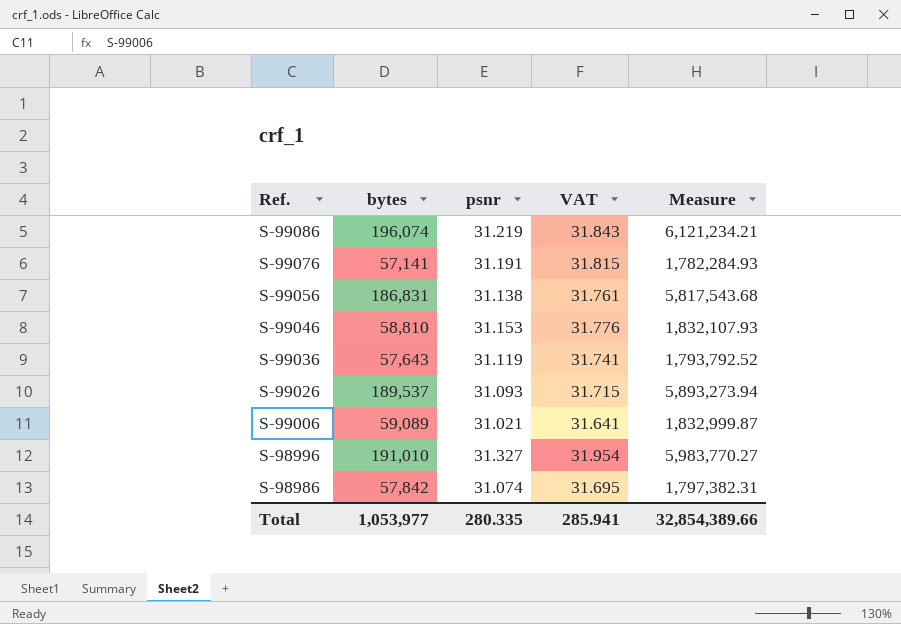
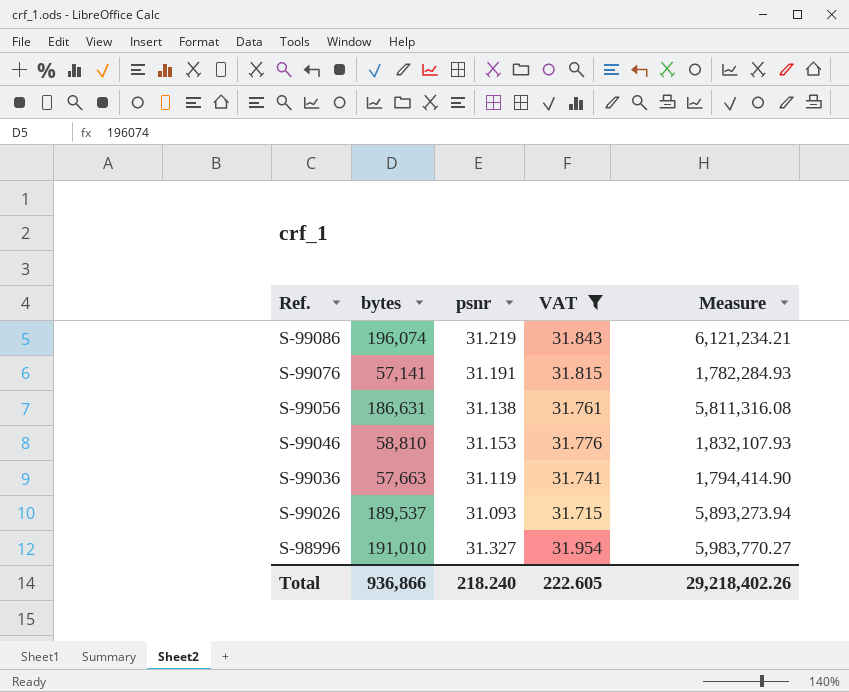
filter: none -> VAT >= 31.715
S-99056 | bytes: 186,831 -> 186,631
S-99056 | Measure: 5,817,543.68 -> 5,811,316.08
S-99036 | bytes: 57,643 -> 57,663
S-99036 | Measure: 1,793,792.52 -> 1,794,414.90
Total | bytes: 1,053,977 -> 936,866
Total | psnr: 280.335 -> 218.240
Total | VAT: 285.941 -> 222.605
Total | Measure: 32,854,389.66 -> 29,218,402.26

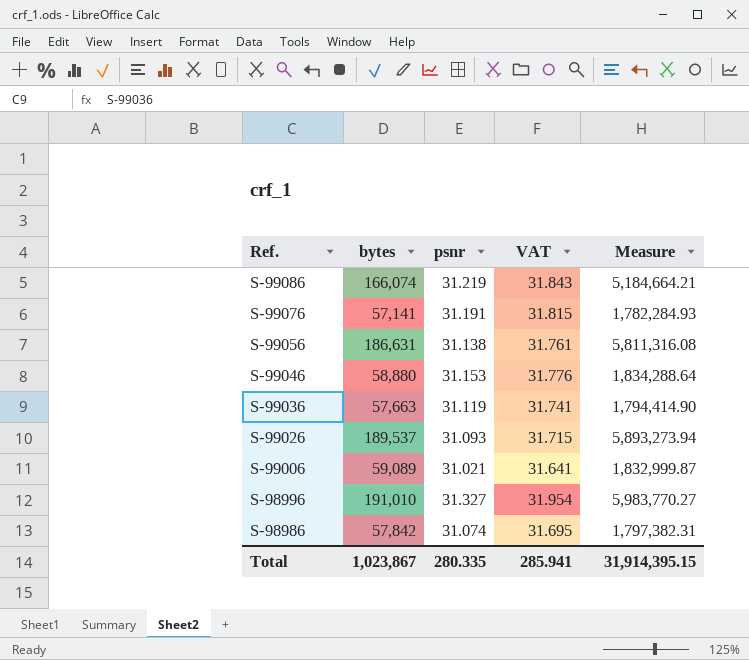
filter: VAT >= 31.715 -> none
S-99086 | bytes: 196,074 -> 166,074
S-99086 | Measure: 6,121,234.21 -> 5,184,664.21
S-99046 | bytes: 58,810 -> 58,880
S-99046 | Measure: 1,832,107.93 -> 1,834,288.64
Total | bytes: 936,866 -> 1,023,867
Total | psnr: 218.240 -> 280.335
Total | VAT: 222.605 -> 285.941
Total | Measure: 29,218,402.26 -> 31,914,395.15

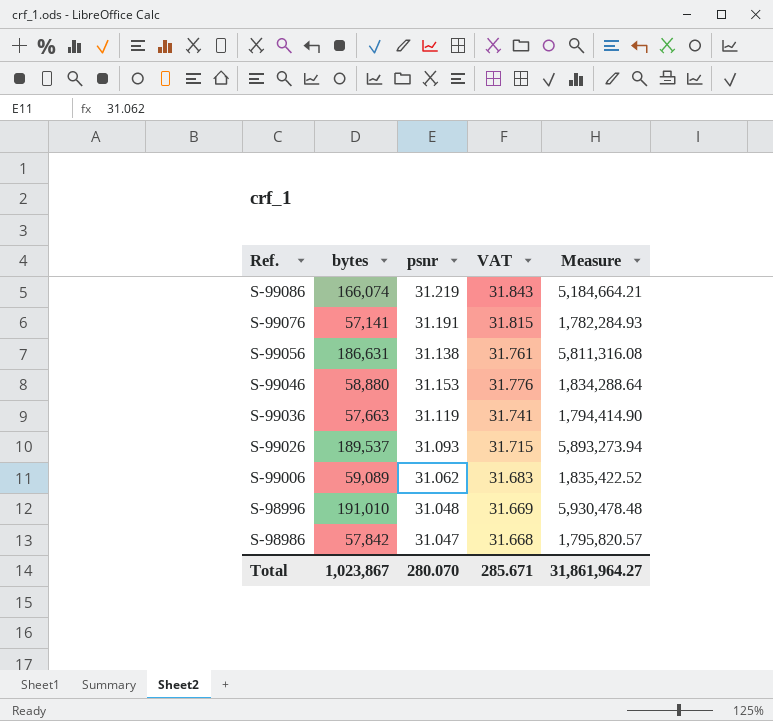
S-99006 | psnr: 31.021 -> 31.062
S-99006 | VAT: 31.641 -> 31.683
S-99006 | Measure: 1,832,999.87 -> 1,835,422.52
S-98996 | psnr: 31.327 -> 31.048
S-98996 | VAT: 31.954 -> 31.669
S-98996 | Measure: 5,983,770.27 -> 5,930,478.48
S-98986 | psnr: 31.074 -> 31.047
S-98986 | VAT: 31.695 -> 31.668
S-98986 | Measure: 1,797,382.31 -> 1,795,820.57
Total | psnr: 280.335 -> 280.070
Total | VAT: 285.941 -> 285.671
Total | Measure: 31,914,395.15 -> 31,861,964.27

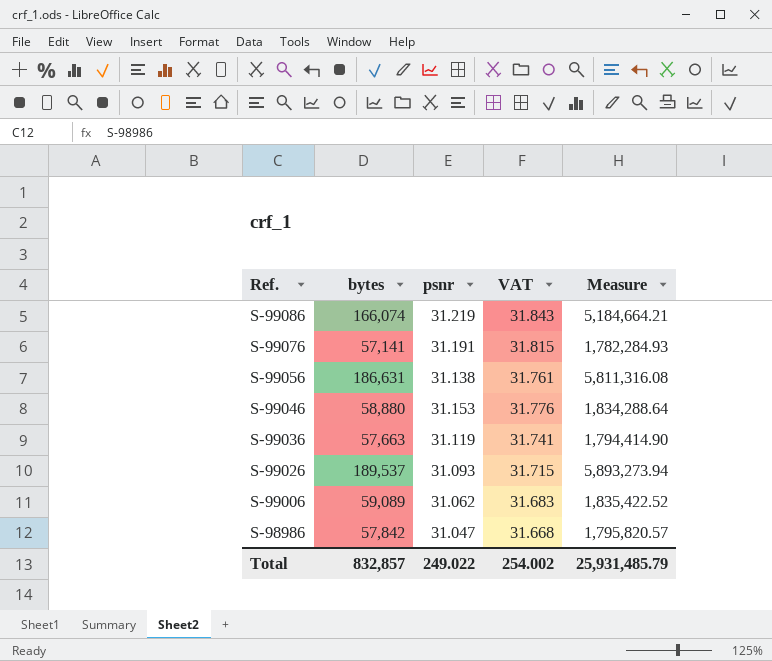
row S-98996: 191,010 | 31.048 | 31.669 | 5,930,478.48 -> none
Total | bytes: 1,023,867 -> 832,857
Total | psnr: 280.070 -> 249.022
Total | VAT: 285.671 -> 254.002
Total | Measure: 31,861,964.27 -> 25,931,485.79

